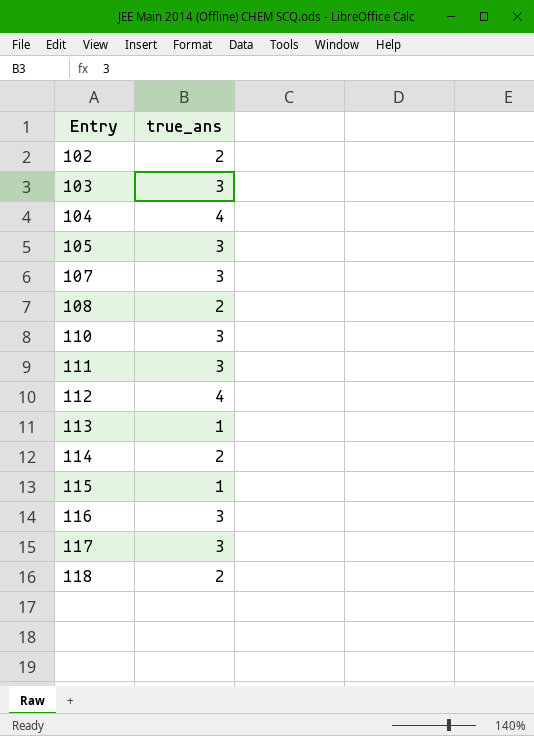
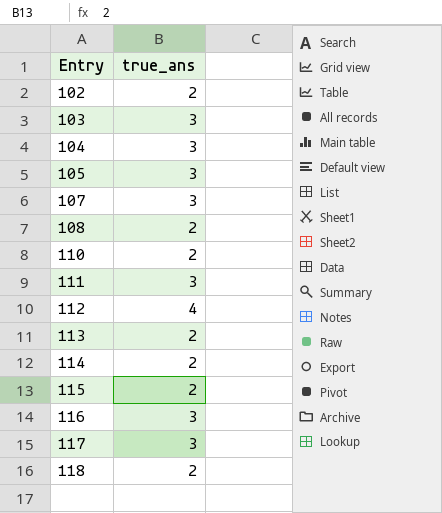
104 | true_ans: 4 -> 3
110 | true_ans: 3 -> 2
113 | true_ans: 1 -> 2
115 | true_ans: 1 -> 2

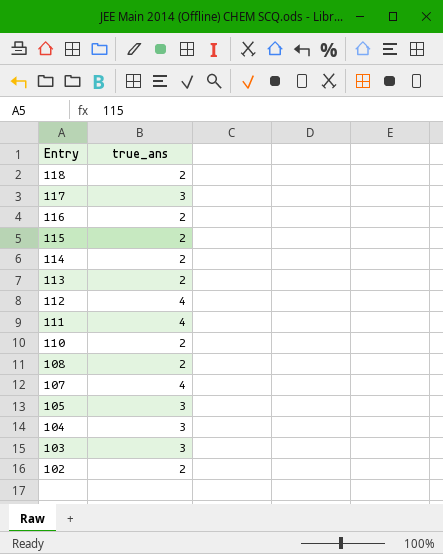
row order: Entry ascending -> Entry descending
116 | true_ans: 3 -> 2
111 | true_ans: 3 -> 4
107 | true_ans: 3 -> 4

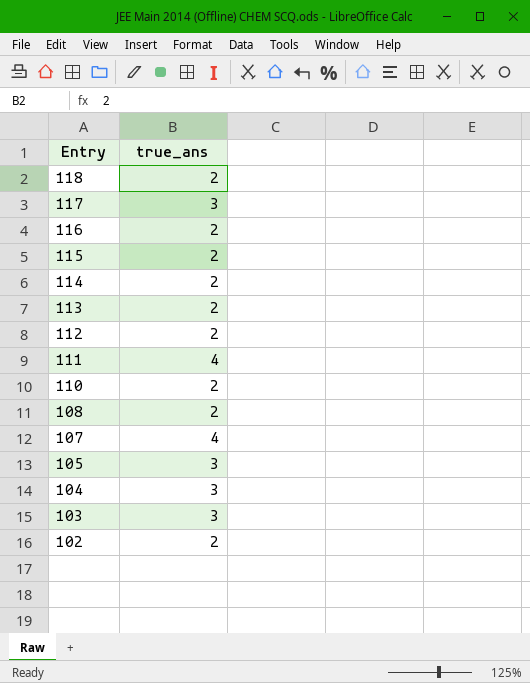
112 | true_ans: 4 -> 2

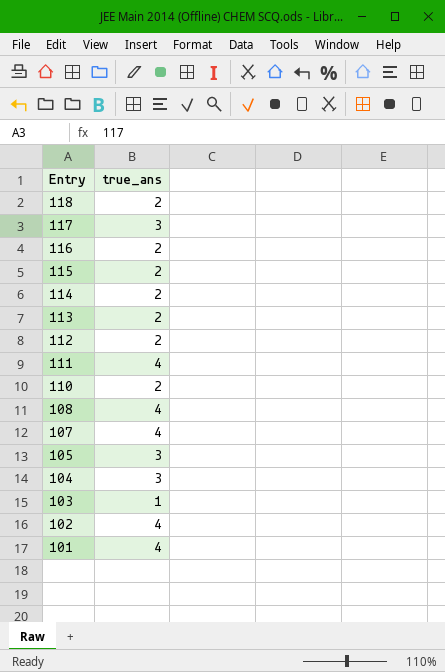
108 | true_ans: 2 -> 4
103 | true_ans: 3 -> 1
102 | true_ans: 2 -> 4
row 101: none -> 4

